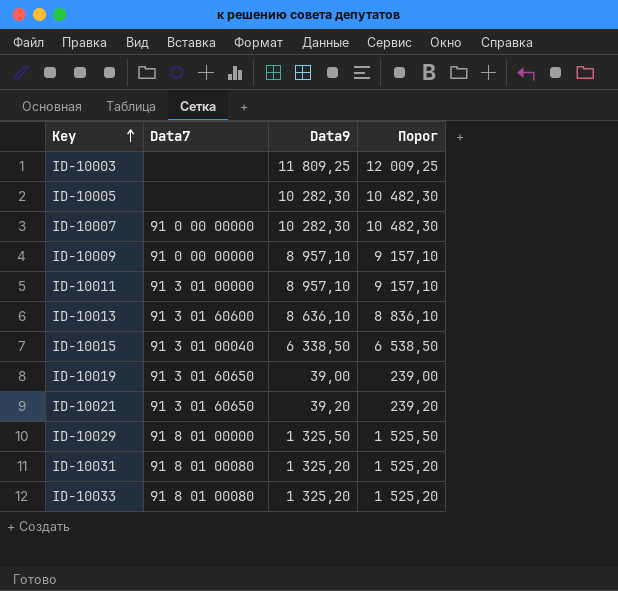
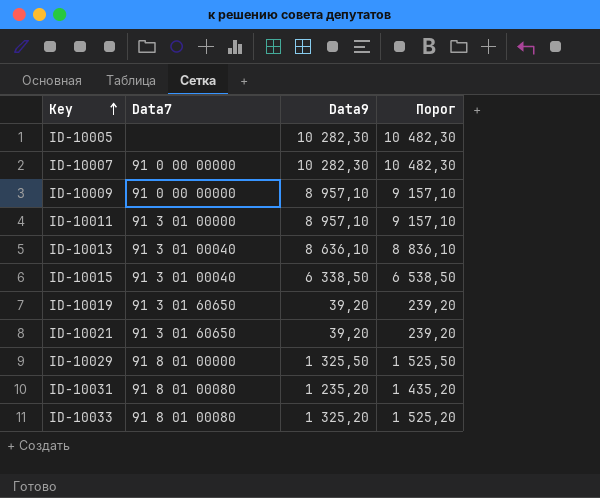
row ID-10003: none | 11 809,25 | 12 009,25 -> none
ID-10013 | Data7: 91 3 01 60600 -> 91 3 01 00040
ID-10019 | Data9: 39,00 -> 39,20
ID-10019 | Порог: 239,00 -> 239,20
ID-10031 | Data9: 1 325,20 -> 1 235,20
ID-10031 | Порог: 1 525,20 -> 1 435,20

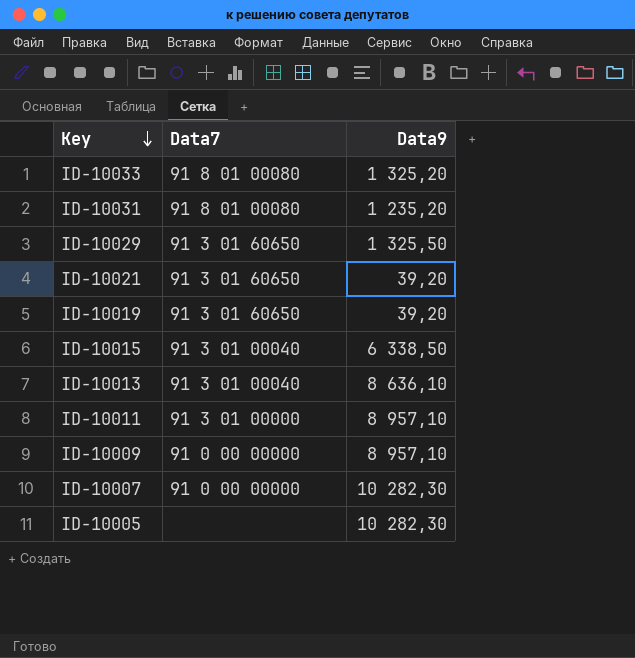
row order: Key ascending -> Key descending
column Порог | formula: [Data9] + 200 -> none
ID-10029 | Data7: 91 8 01 00000 -> 91 3 01 60650

